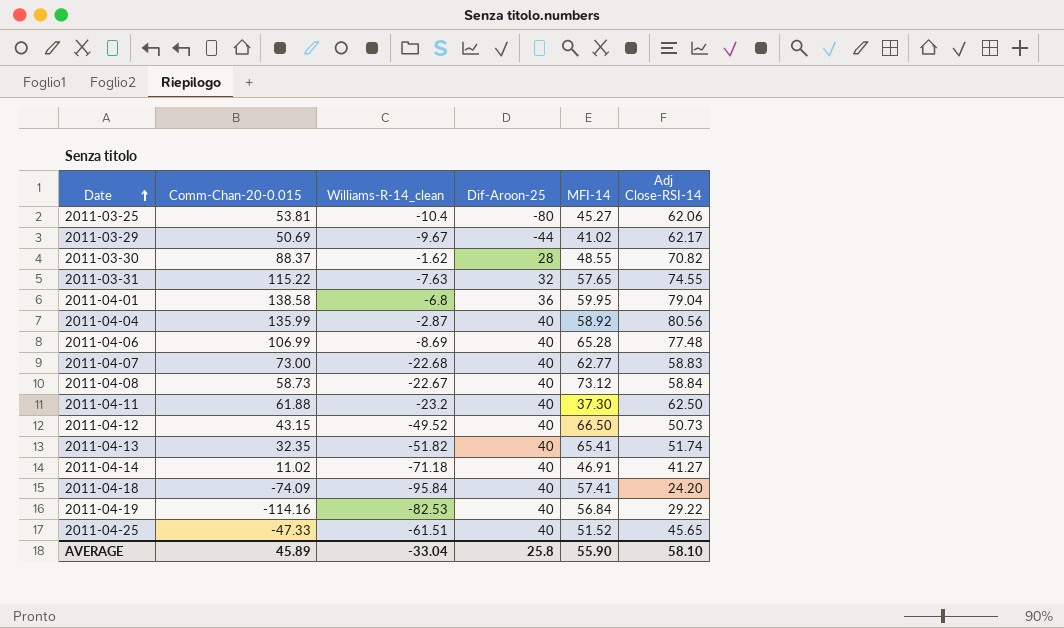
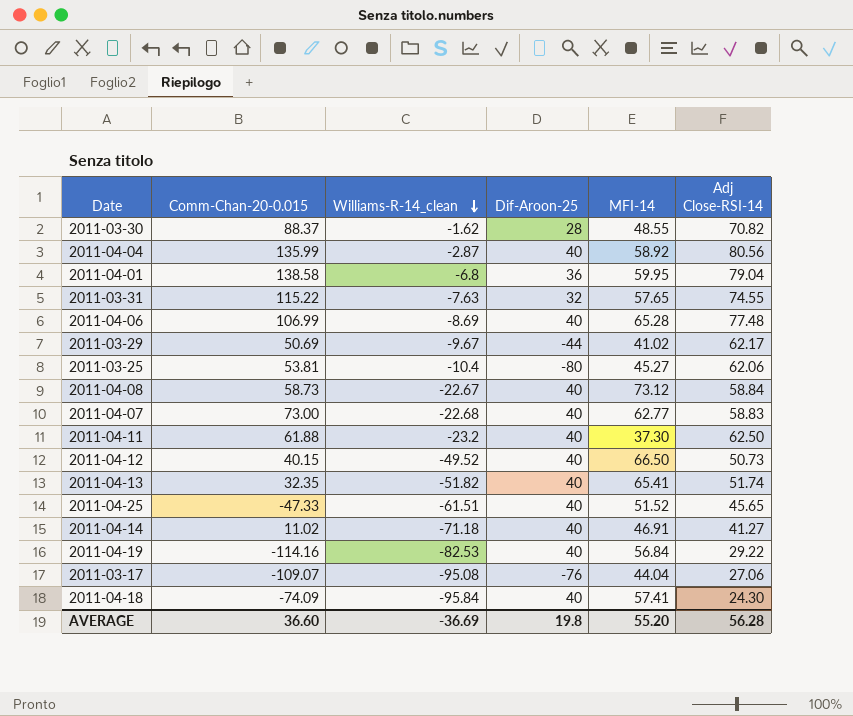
row order: Date ascending -> Williams-R-14_clean descending
2011-04-12 | Comm-Chan-20-0.015: 43.15 -> 40.15
row 2011-03-17: none -> -109.07 | -95.08 | -76 | 44.04 | 27.06
2011-04-18 | Adj Close-RSI-14: 24.20 -> 24.30
AVERAGE | Comm-Chan-20-0.015: 45.89 -> 36.60
AVERAGE | Williams-R-14_clean: -33.04 -> -36.69
AVERAGE | Dif-Aroon-25: 25.8 -> 19.8
AVERAGE | MFI-14: 55.90 -> 55.20
AVERAGE | Adj Close-RSI-14: 58.10 -> 56.28

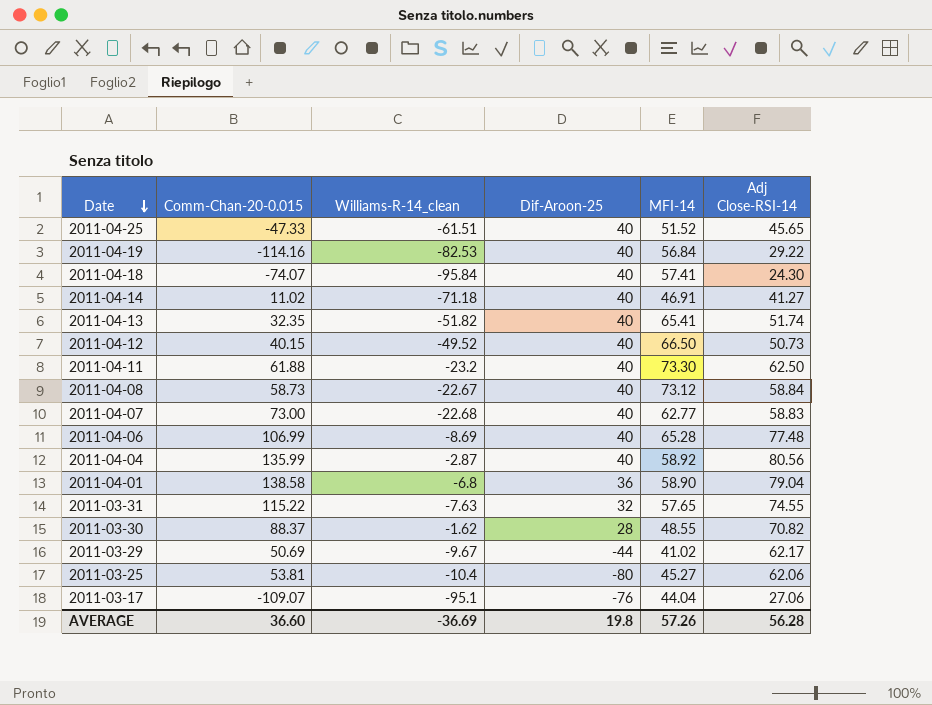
row order: Williams-R-14_clean descending -> Date descending
2011-04-18 | Comm-Chan-20-0.015: -74.09 -> -74.07
2011-04-11 | MFI-14: 37.30 -> 73.30
2011-04-01 | MFI-14: 59.95 -> 58.90
2011-03-17 | Williams-R-14_clean: -95.08 -> -95.1
AVERAGE | MFI-14: 55.20 -> 57.26

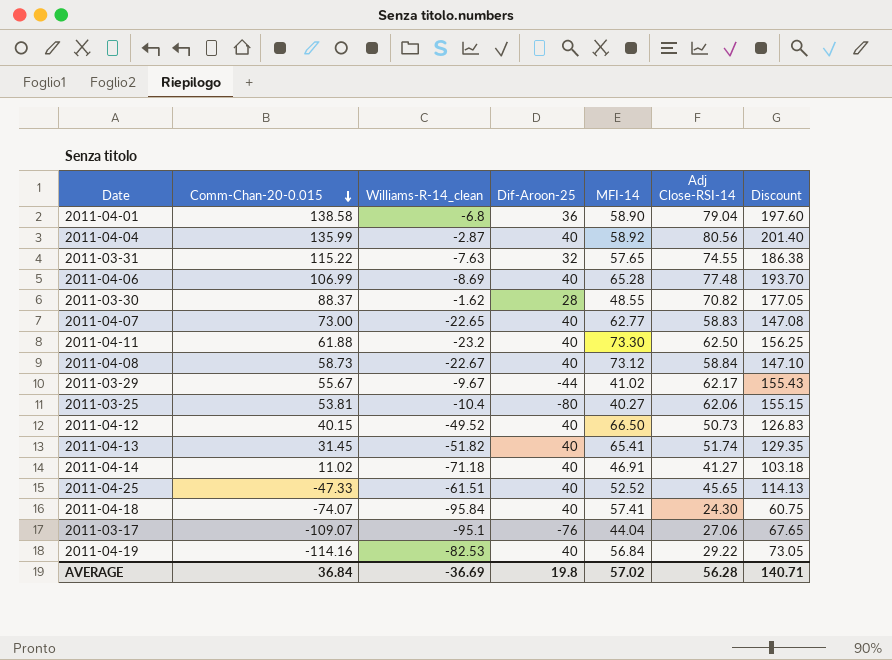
row order: Date descending -> Comm-Chan-20-0.015 descending
column Discount | formula: none -> [Adj Close-RSI-14] * 2.5
2011-04-07 | Williams-R-14_clean: -22.68 -> -22.65
2011-03-29 | Comm-Chan-20-0.015: 50.69 -> 55.67
2011-03-25 | MFI-14: 45.27 -> 40.27
2011-04-13 | Comm-Chan-20-0.015: 32.35 -> 31.45
2011-04-25 | MFI-14: 51.52 -> 52.52
AVERAGE | Comm-Chan-20-0.015: 36.60 -> 36.84
AVERAGE | MFI-14: 57.26 -> 57.02

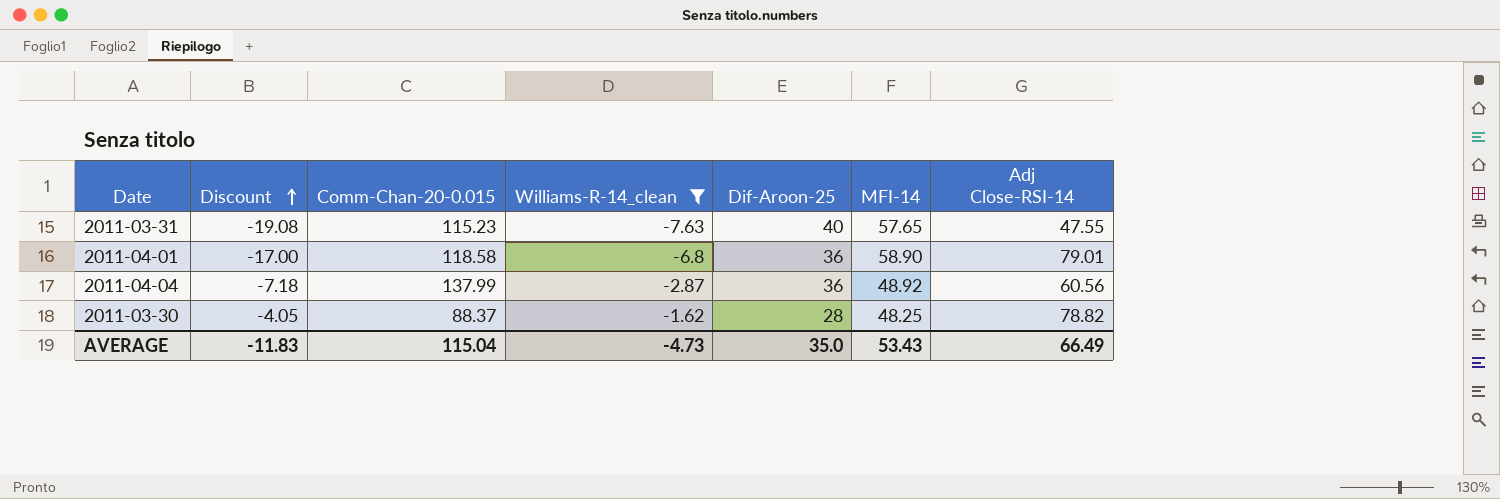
filter: none -> Williams-R-14_clean >= -7.63
row order: Comm-Chan-20-0.015 descending -> Discount ascending
column Discount | formula: [Adj Close-RSI-14] * 2.5 -> [Williams-R-14_clean] * 2.5
column Discount | position: 7 -> 2
2011-03-31 | Comm-Chan-20-0.015: 115.22 -> 115.23
2011-03-31 | Dif-Aroon-25: 32 -> 40
2011-03-31 | Adj Close-RSI-14: 74.55 -> 47.55
2011-04-01 | Comm-Chan-20-0.015: 138.58 -> 118.58
2011-04-01 | Adj Close-RSI-14: 79.04 -> 79.01
2011-04-04 | Comm-Chan-20-0.015: 135.99 -> 137.99
2011-04-04 | Dif-Aroon-25: 40 -> 36
2011-04-04 | MFI-14: 58.92 -> 48.92
2011-04-04 | Adj Close-RSI-14: 80.56 -> 60.56
2011-03-30 | MFI-14: 48.55 -> 48.25
2011-03-30 | Adj Close-RSI-14: 70.82 -> 78.82
AVERAGE | Discount: 140.71 -> -11.83
AVERAGE | Comm-Chan-20-0.015: 36.84 -> 115.04
AVERAGE | Williams-R-14_clean: -36.69 -> -4.73
AVERAGE | Dif-Aroon-25: 19.8 -> 35.0
AVERAGE | MFI-14: 57.02 -> 53.43
AVERAGE | Adj Close-RSI-14: 56.28 -> 66.49

